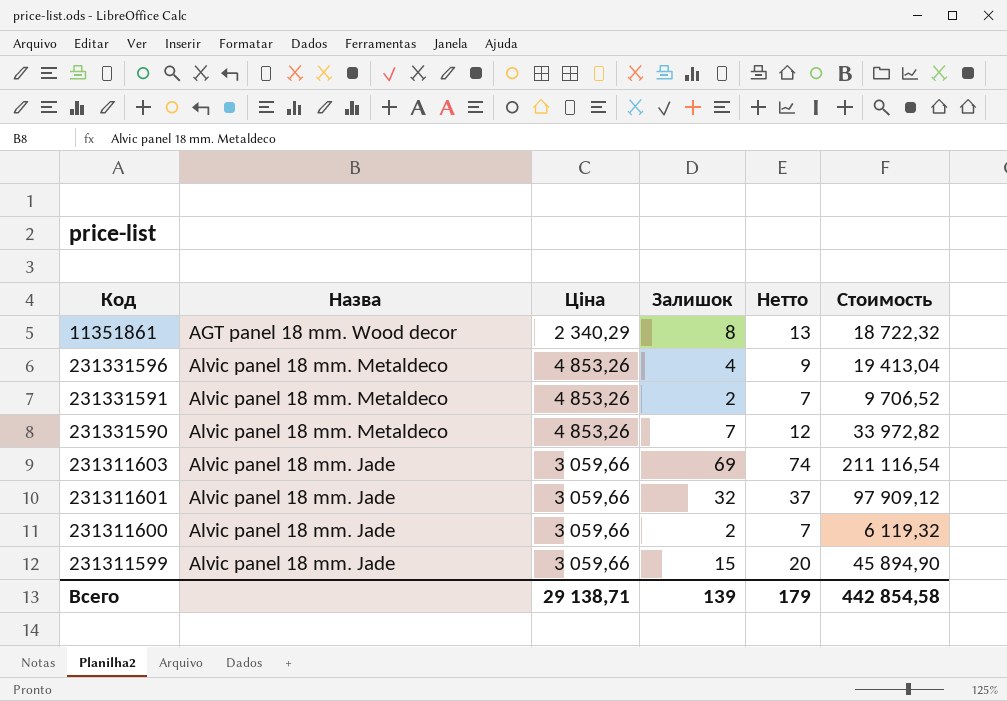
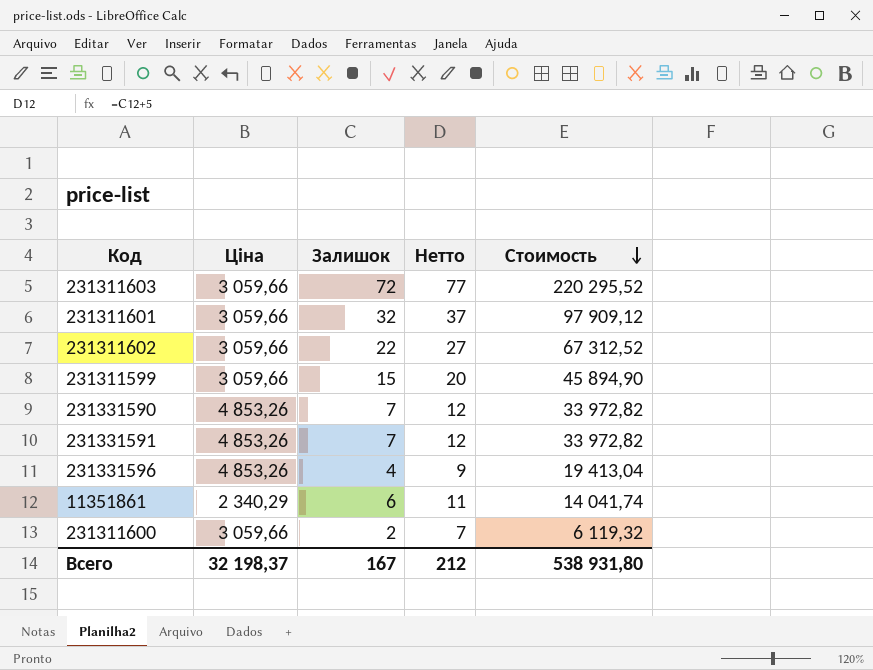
row order: none -> Стоимость descending
column Назва | position: 2 -> none
231311603 | Залишок: 69 -> 72
231311603 | Нетто: 74 -> 77
231311603 | Стоимость: 211 116,54 -> 220 295,52
row 231311602: none -> 3 059,66 | 22 | 27 | 67 312,52
231331591 | Залишок: 2 -> 7
231331591 | Нетто: 7 -> 12
231331591 | Стоимость: 9 706,52 -> 33 972,82
11351861 | Залишок: 8 -> 6
11351861 | Нетто: 13 -> 11
11351861 | Стоимость: 18 722,32 -> 14 041,74
Всего | Ціна: 29 138,71 -> 32 198,37
Всего | Залишок: 139 -> 167
Всего | Нетто: 179 -> 212
Всего | Стоимость: 442 854,58 -> 538 931,80

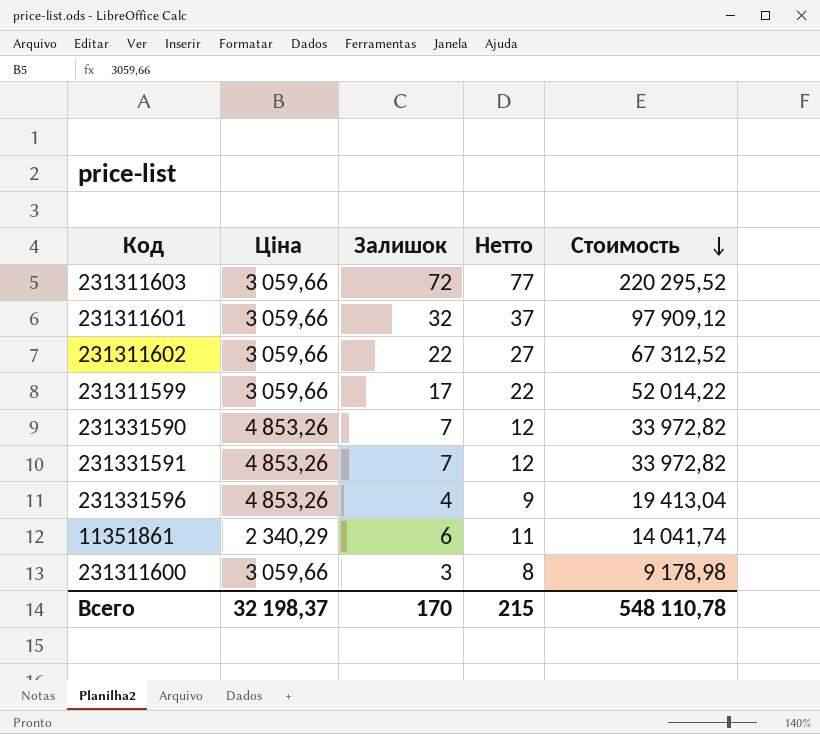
231311599 | Залишок: 15 -> 17
231311599 | Нетто: 20 -> 22
231311599 | Стоимость: 45 894,90 -> 52 014,22
231311600 | Залишок: 2 -> 3
231311600 | Нетто: 7 -> 8
231311600 | Стоимость: 6 119,32 -> 9 178,98
Всего | Залишок: 167 -> 170
Всего | Нетто: 212 -> 215
Всего | Стоимость: 538 931,80 -> 548 110,78

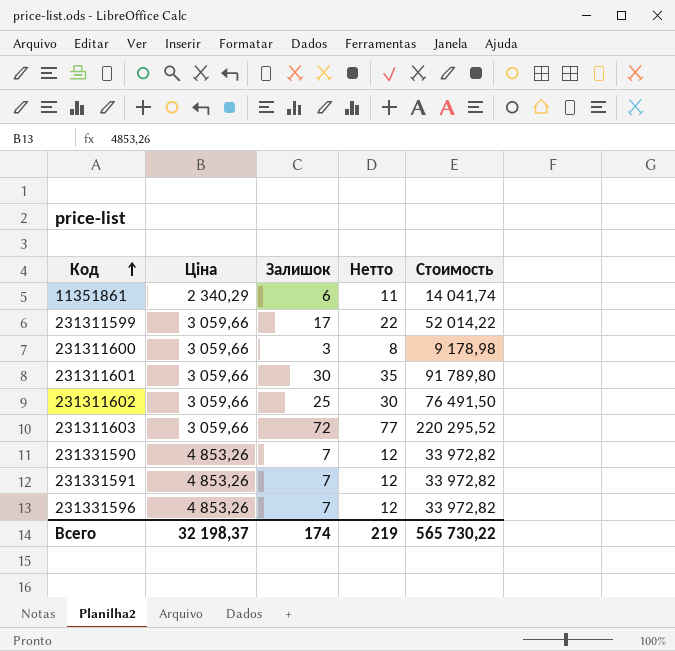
row order: Стоимость descending -> Код ascending
231311601 | Залишок: 32 -> 30
231311601 | Нетто: 37 -> 35
231311601 | Стоимость: 97 909,12 -> 91 789,80
231311602 | Залишок: 22 -> 25
231311602 | Нетто: 27 -> 30
231311602 | Стоимость: 67 312,52 -> 76 491,50
231331596 | Залишок: 4 -> 7
231331596 | Нетто: 9 -> 12
231331596 | Стоимость: 19 413,04 -> 33 972,82
Всего | Залишок: 170 -> 174
Всего | Нетто: 215 -> 219
Всего | Стоимость: 548 110,78 -> 565 730,22

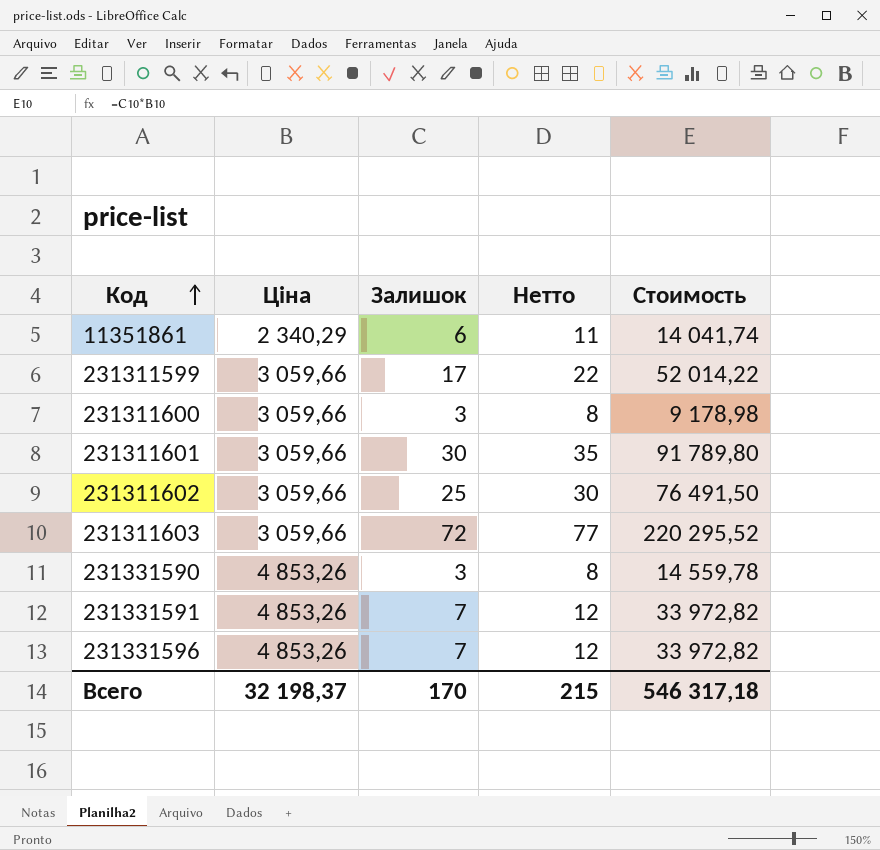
231331590 | Залишок: 7 -> 3
231331590 | Нетто: 12 -> 8
231331590 | Стоимость: 33 972,82 -> 14 559,78
Всего | Залишок: 174 -> 170
Всего | Нетто: 219 -> 215
Всего | Стоимость: 565 730,22 -> 546 317,18

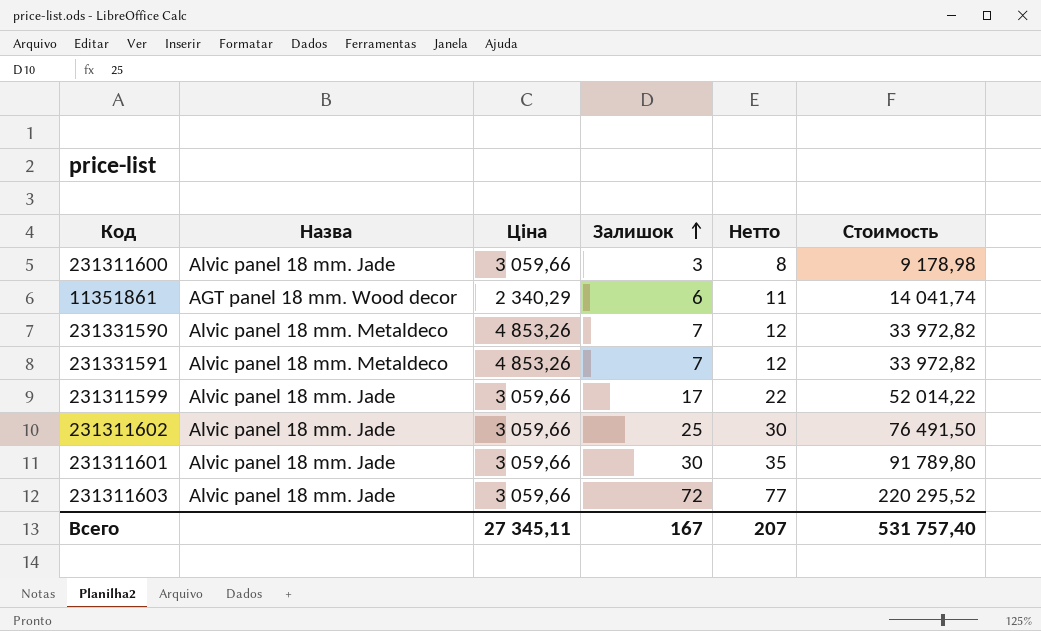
row order: Код ascending -> Залишок ascending
column Назва | position: none -> 2
row 231331596: 4 853,26 | 7 | 12 | 33 972,82 -> none
231331590 | Залишок: 3 -> 7
231331590 | Нетто: 8 -> 12
231331590 | Стоимость: 14 559,78 -> 33 972,82
Всего | Ціна: 32 198,37 -> 27 345,11
Всего | Залишок: 170 -> 167
Всего | Нетто: 215 -> 207
Всего | Стоимость: 546 317,18 -> 531 757,40

